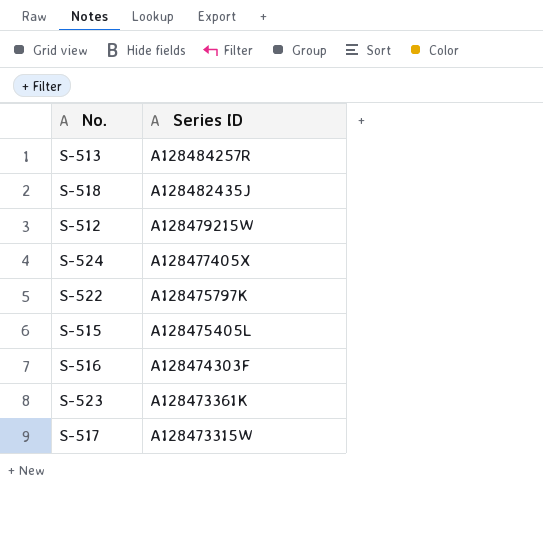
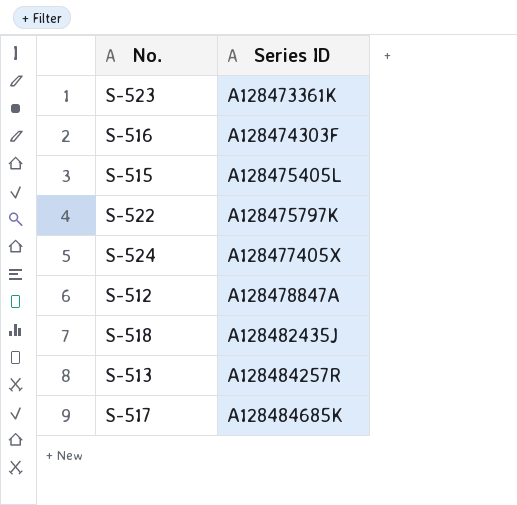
row order: Series ID descending -> Series ID ascending
S-512 | Series ID: A128479215W -> A128478847A
S-517 | Series ID: A128473315W -> A128484685K

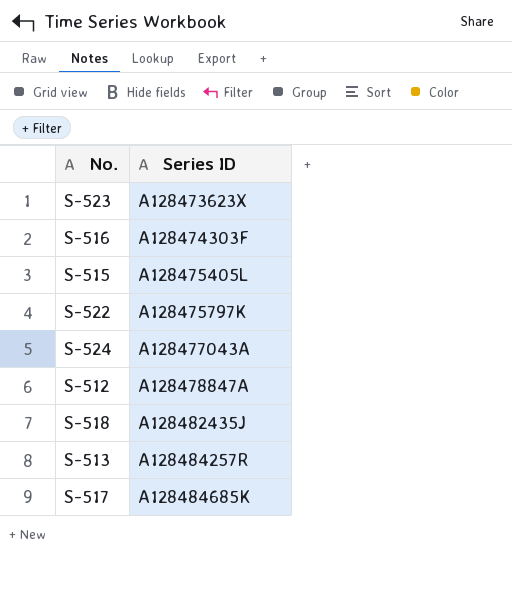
S-523 | Series ID: A128473361K -> A128473623X
S-524 | Series ID: A128477405X -> A128477043A

